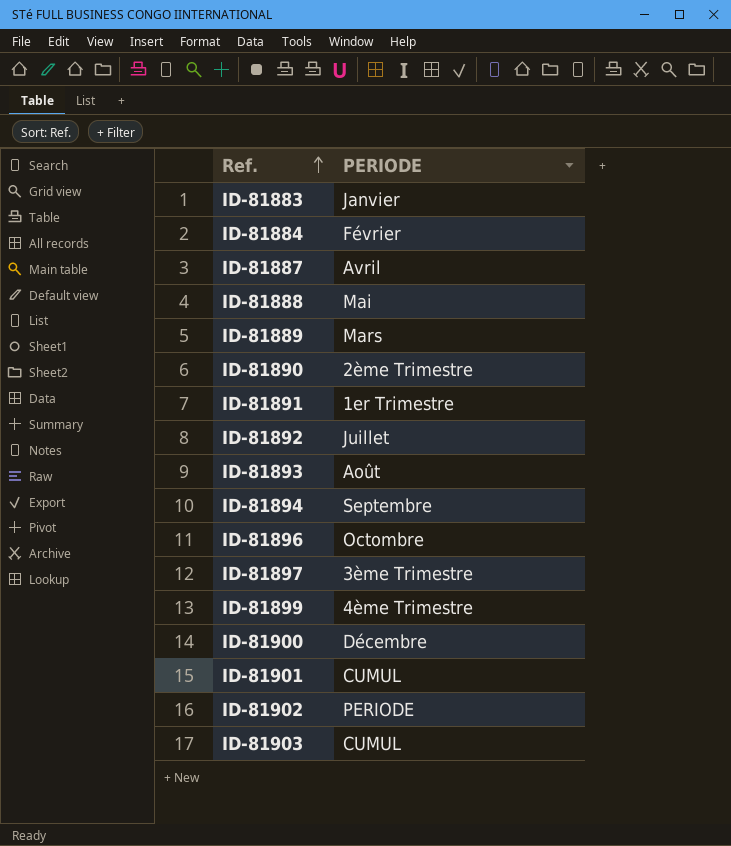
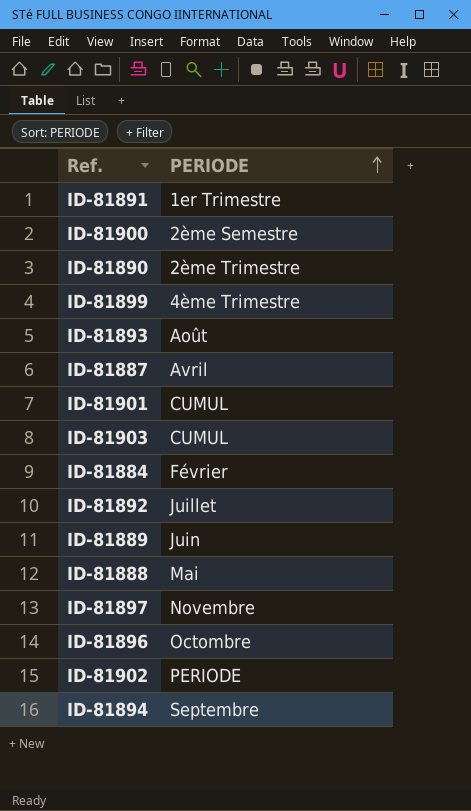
row order: Ref. ascending -> PERIODE ascending
row ID-81883: Janvier -> none
ID-81900 | PERIODE: Décembre -> 2ème Semestre
ID-81889 | PERIODE: Mars -> Juin
ID-81897 | PERIODE: 3ème Trimestre -> Novembre

